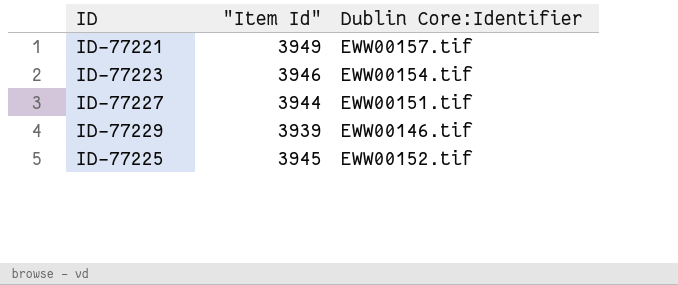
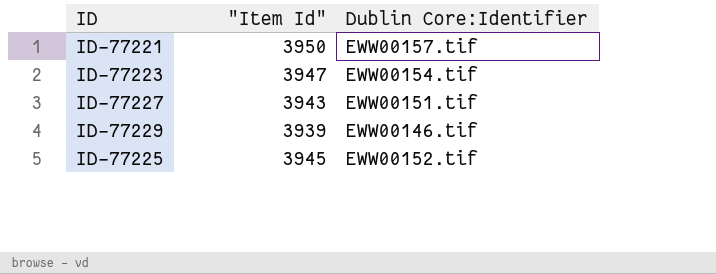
ID-77221 | "Item Id": 3949 -> 3950
ID-77223 | "Item Id": 3946 -> 3947
ID-77227 | "Item Id": 3944 -> 3943

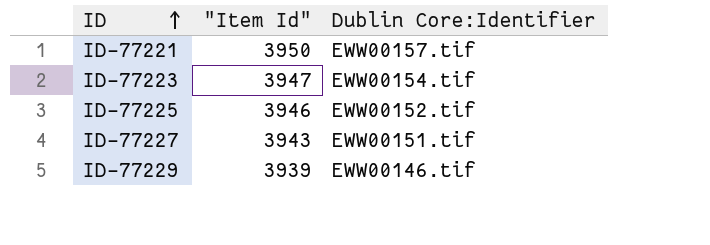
row order: none -> ID ascending
ID-77225 | "Item Id": 3945 -> 3946

